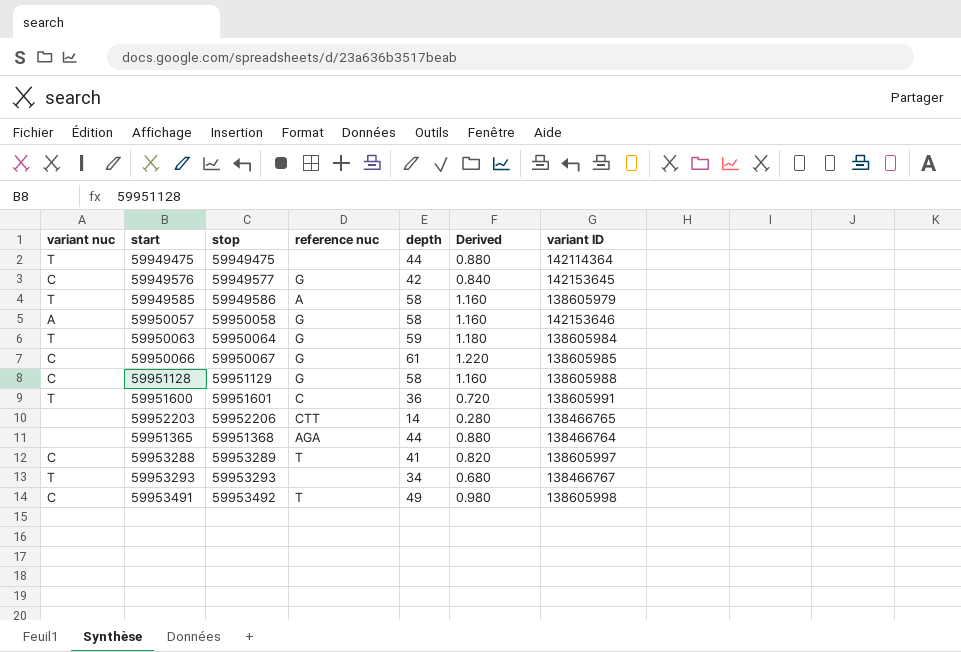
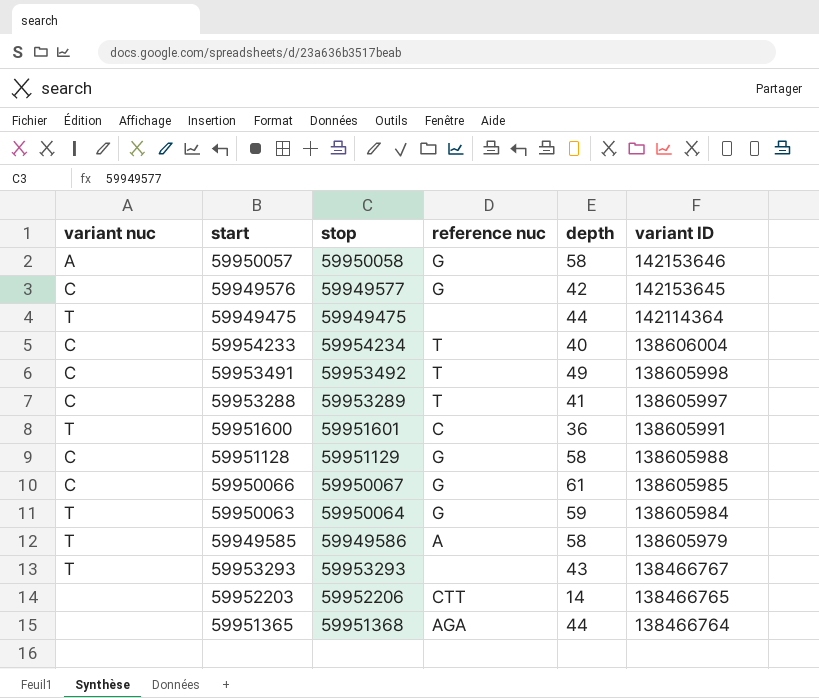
row order: none -> variant ID descending
column Derived | formula: [depth] * 0.02 -> none
row 59954233: none -> C | 59954234 | T | 40 | 138606004
59953293 | depth: 34 -> 43

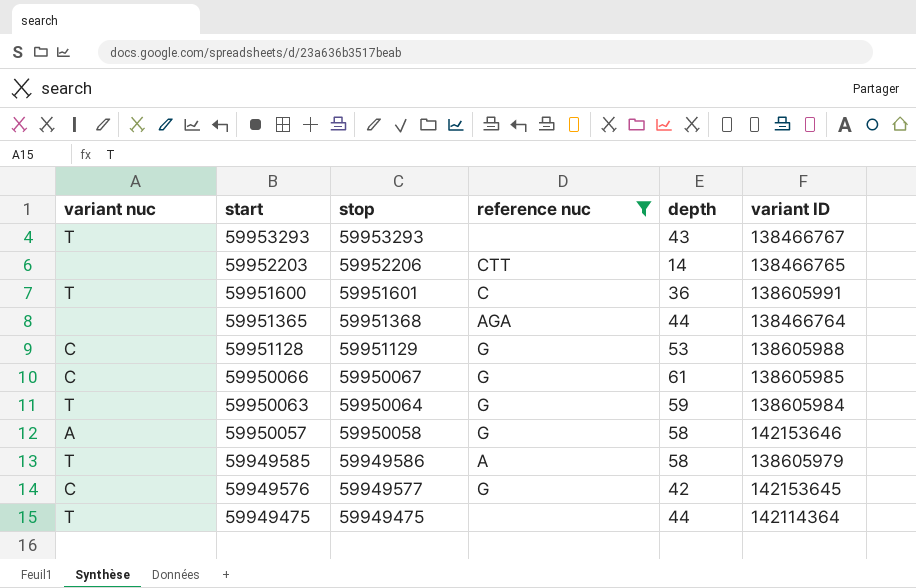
filter: none -> reference nuc != T
row order: variant ID descending -> start descending
59951128 | depth: 58 -> 53

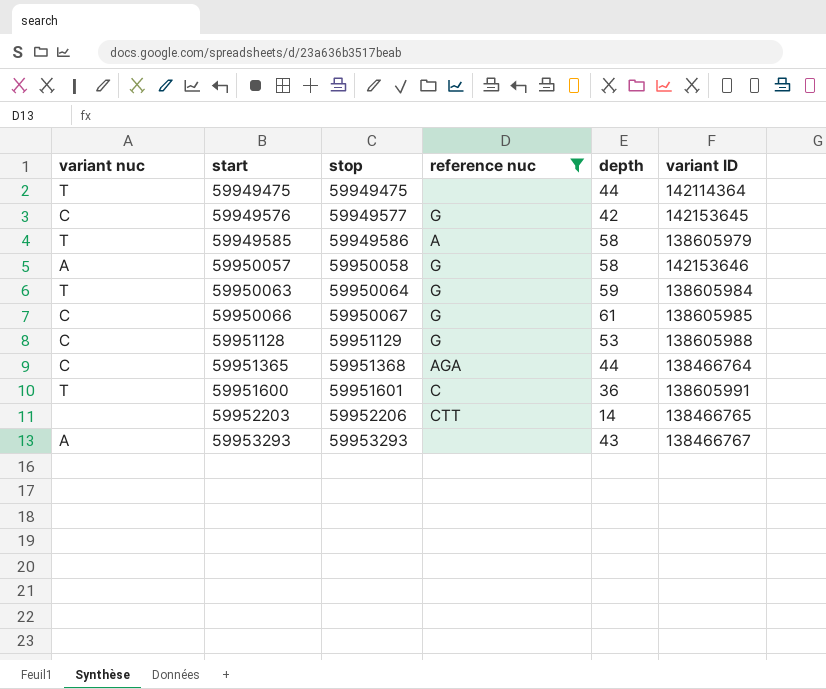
row order: start descending -> start ascending
59951365 | variant nuc: none -> C
59953293 | variant nuc: T -> A

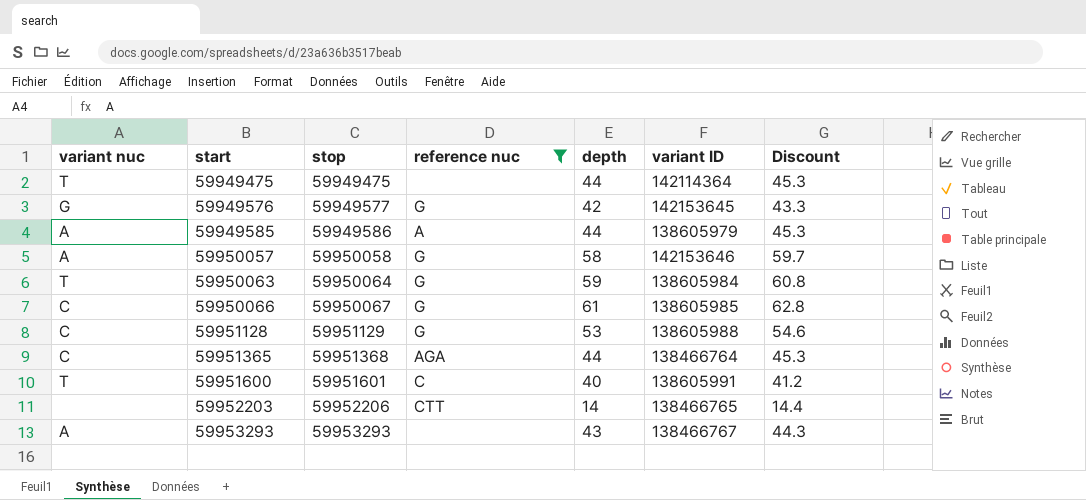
column Discount | formula: none -> [depth] * 1.03
59949576 | variant nuc: C -> G
59949585 | variant nuc: T -> A
59949585 | depth: 58 -> 44
59951600 | depth: 36 -> 40

